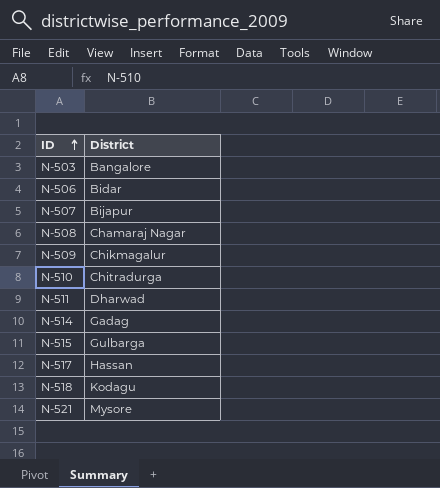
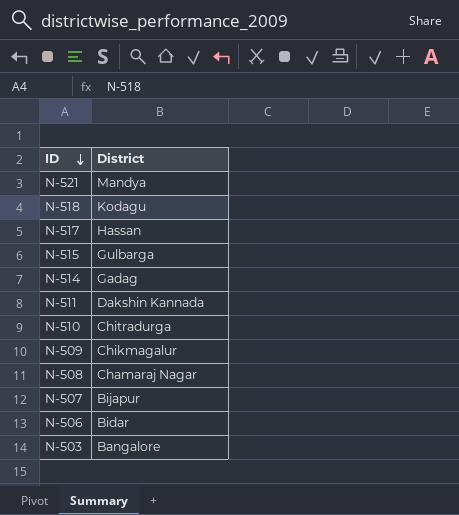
row order: ID ascending -> ID descending
N-521 | District: Mysore -> Mandya
N-511 | District: Dharwad -> Dakshin Kannada

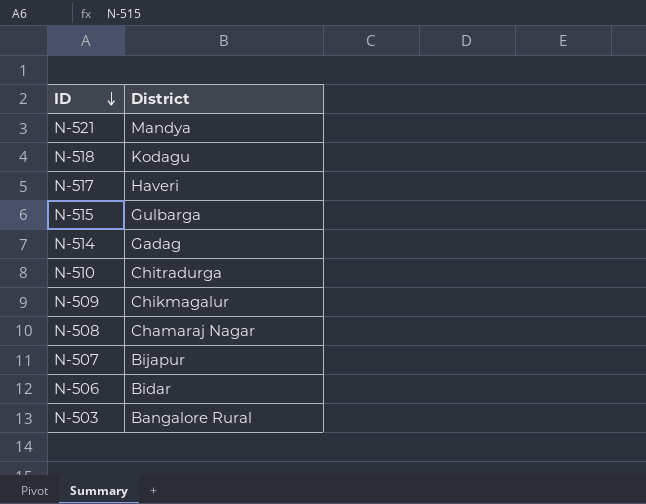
row N-511: Dakshin Kannada -> none
N-517 | District: Hassan -> Haveri
N-503 | District: Bangalore -> Bangalore Rural

